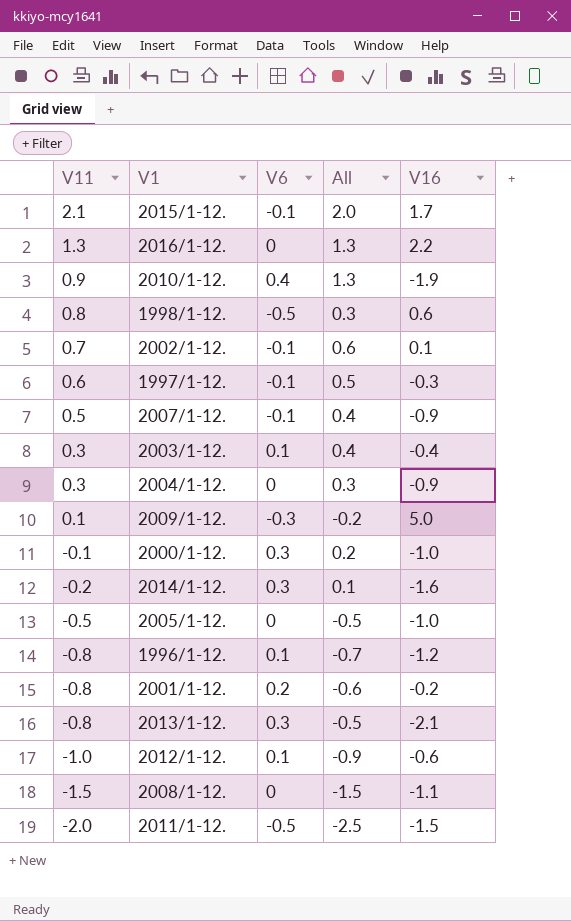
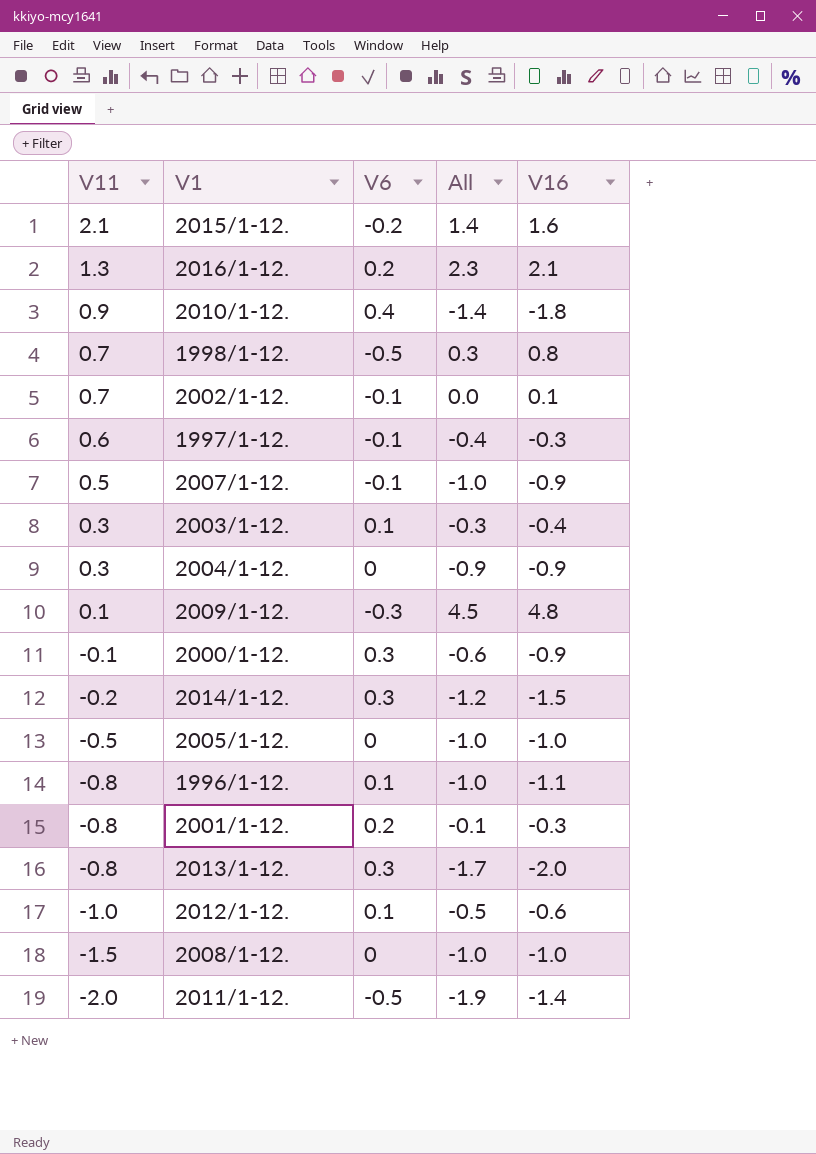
column All | formula: [V11] + [V6] -> [V6] + [V16]
2015/1-12. | V6: -0.1 -> -0.2
2015/1-12. | V16: 1.7 -> 1.6
2016/1-12. | V6: 0 -> 0.2
2016/1-12. | V16: 2.2 -> 2.1
2010/1-12. | V16: -1.9 -> -1.8
1998/1-12. | V11: 0.8 -> 0.7
1998/1-12. | V16: 0.6 -> 0.8
2009/1-12. | V16: 5.0 -> 4.8
2000/1-12. | V16: -1.0 -> -0.9
2014/1-12. | V16: -1.6 -> -1.5
1996/1-12. | V16: -1.2 -> -1.1
2001/1-12. | V16: -0.2 -> -0.3
2013/1-12. | V16: -2.1 -> -2.0
2008/1-12. | V16: -1.1 -> -1.0
2011/1-12. | V16: -1.5 -> -1.4

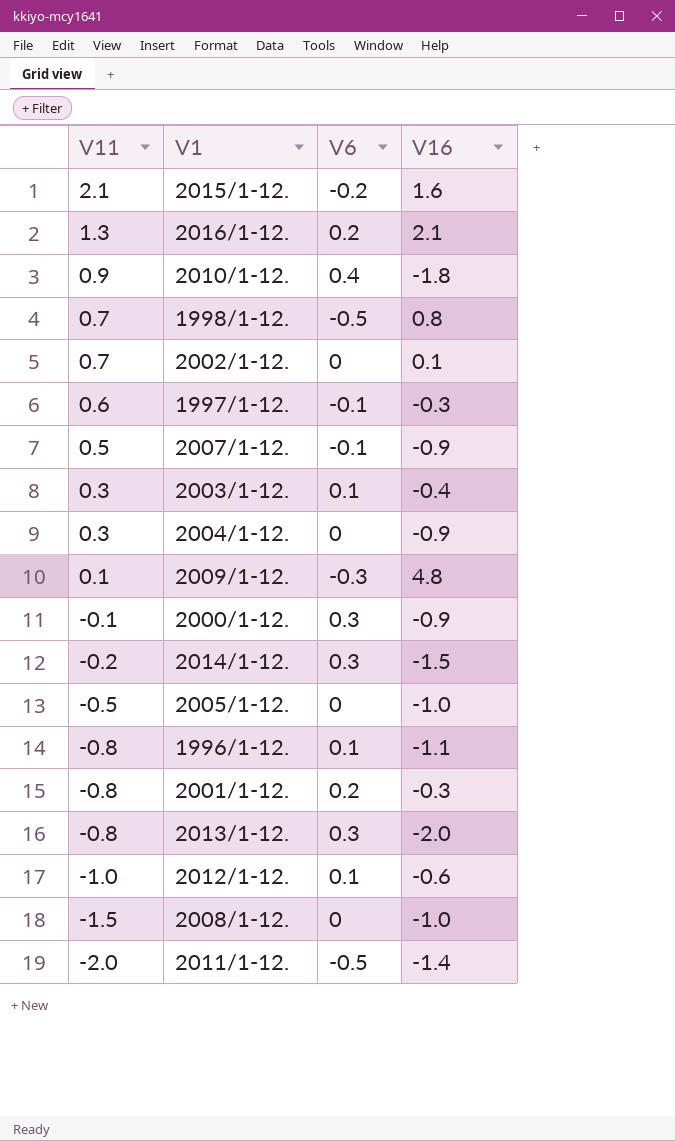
column All | formula: [V6] + [V16] -> none
2002/1-12. | V6: -0.1 -> 0

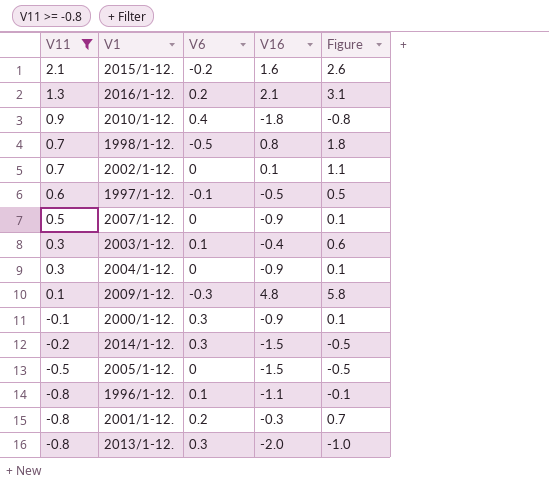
filter: none -> V11 >= -0.8
column Figure | formula: none -> [V16] + 1
1997/1-12. | V16: -0.3 -> -0.5
2007/1-12. | V6: -0.1 -> 0
2005/1-12. | V16: -1.0 -> -1.5

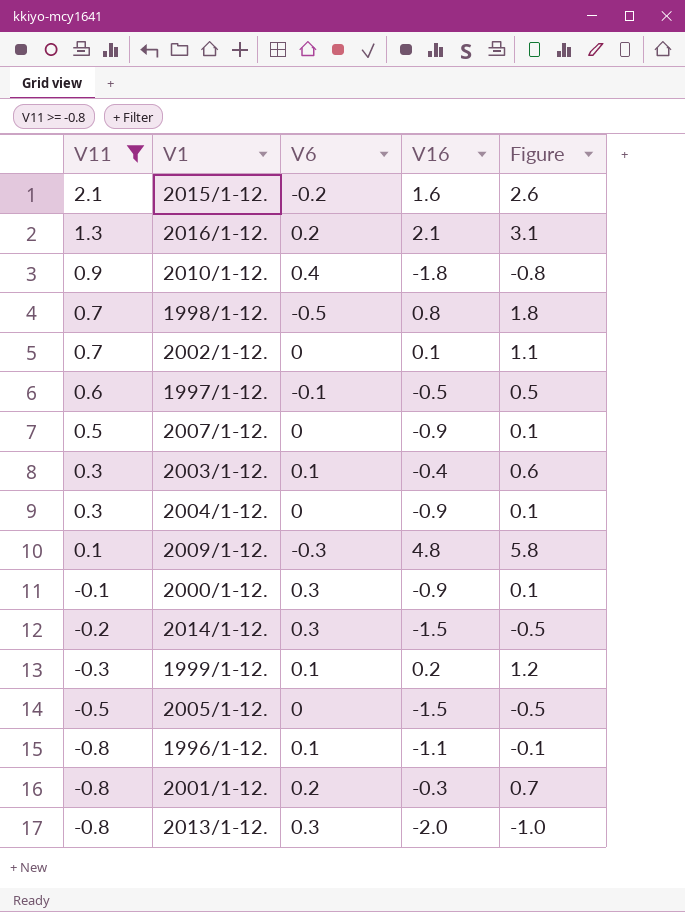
row 1999/1-12.: none -> -0.3 | 0.1 | 0.2 | 1.2

